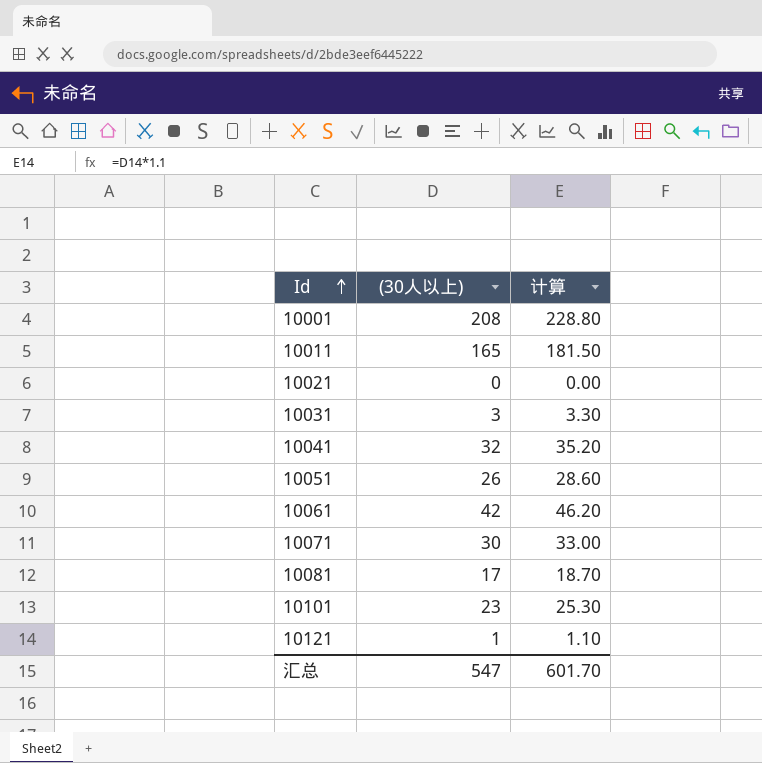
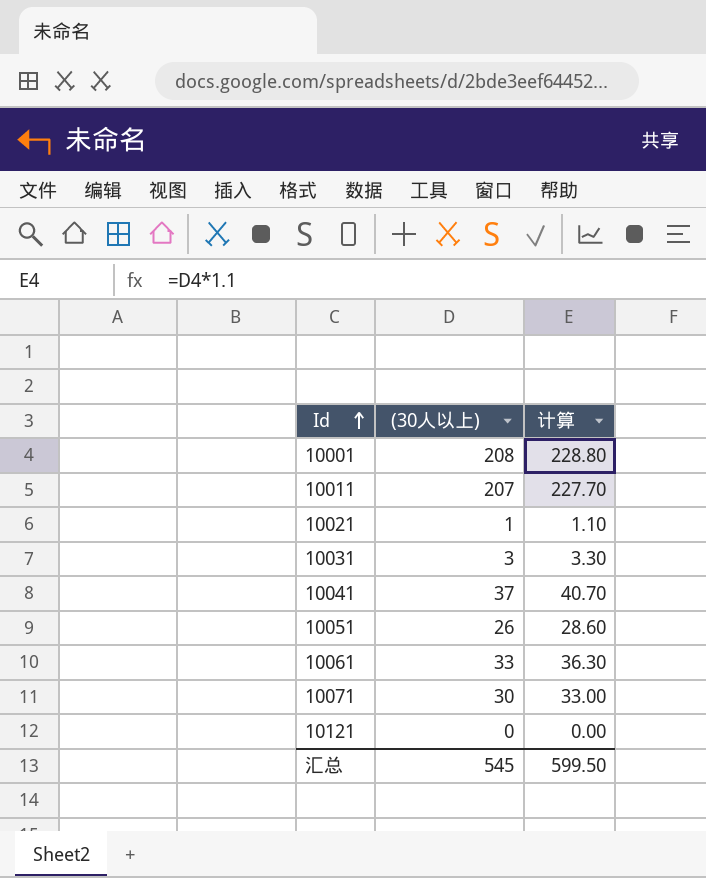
row 10081: 17 | 18.70 -> none
row 10101: 23 | 25.30 -> none
10011 | (30人以上): 165 -> 207
10011 | 计算: 181.50 -> 227.70
10021 | (30人以上): 0 -> 1
10021 | 计算: 0.00 -> 1.10
10041 | (30人以上): 32 -> 37
10041 | 计算: 35.20 -> 40.70
10061 | (30人以上): 42 -> 33
10061 | 计算: 46.20 -> 36.30
10121 | (30人以上): 1 -> 0
10121 | 计算: 1.10 -> 0.00
汇总 | (30人以上): 547 -> 545
汇总 | 计算: 601.70 -> 599.50

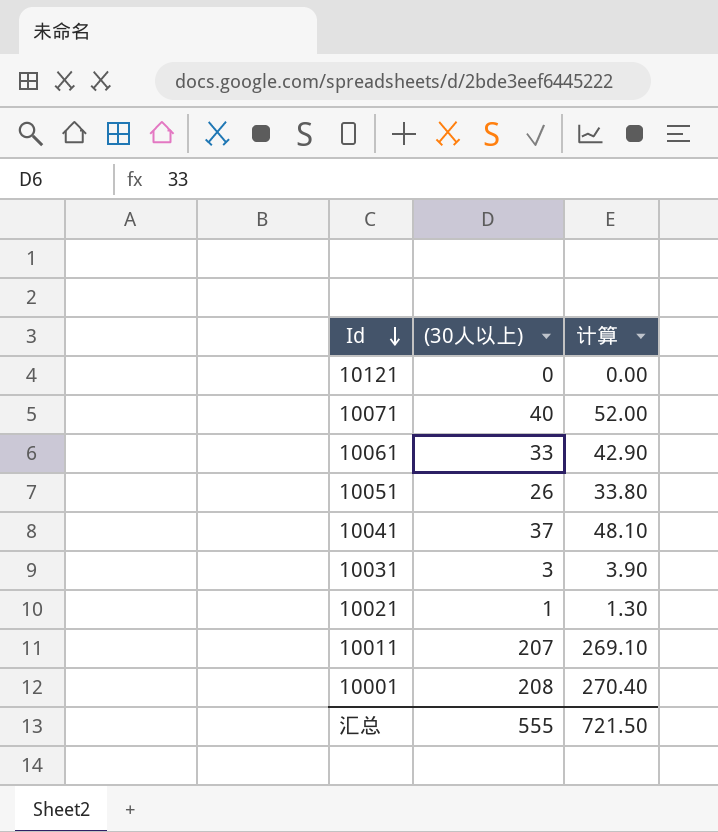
row order: Id ascending -> Id descending
column 计算 | formula: [(30人以上)] * 1.1 -> [(30人以上)] * 1.3
10071 | (30人以上): 30 -> 40
汇总 | (30人以上): 545 -> 555
汇总 | 计算: 599.50 -> 721.50

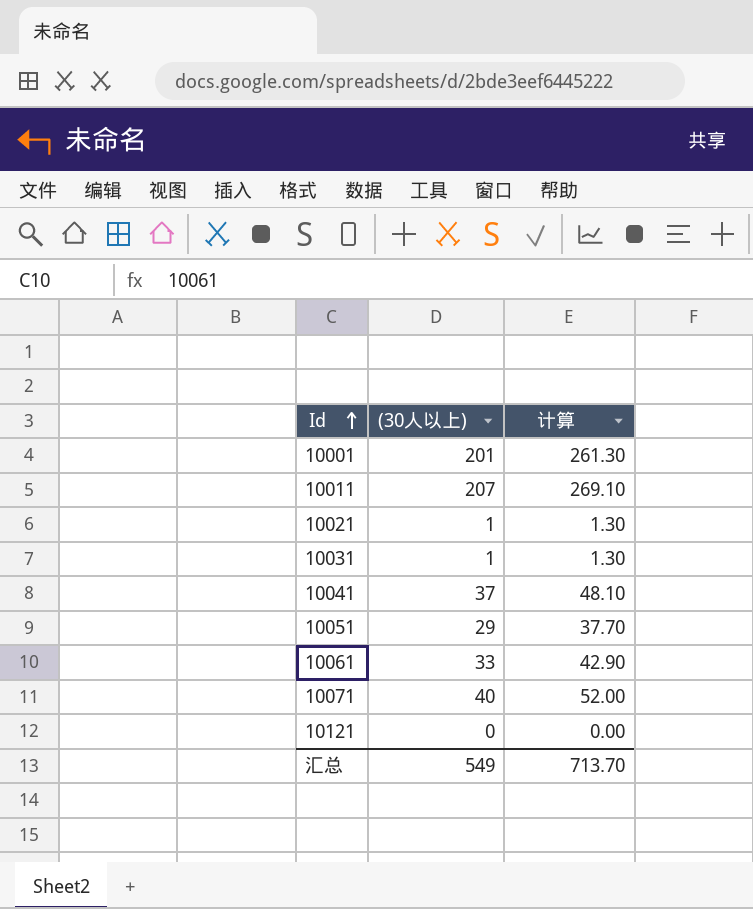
row order: Id descending -> Id ascending
10001 | (30人以上): 208 -> 201
10001 | 计算: 270.40 -> 261.30
10031 | (30人以上): 3 -> 1
10031 | 计算: 3.90 -> 1.30
10051 | (30人以上): 26 -> 29
10051 | 计算: 33.80 -> 37.70
汇总 | (30人以上): 555 -> 549
汇总 | 计算: 721.50 -> 713.70

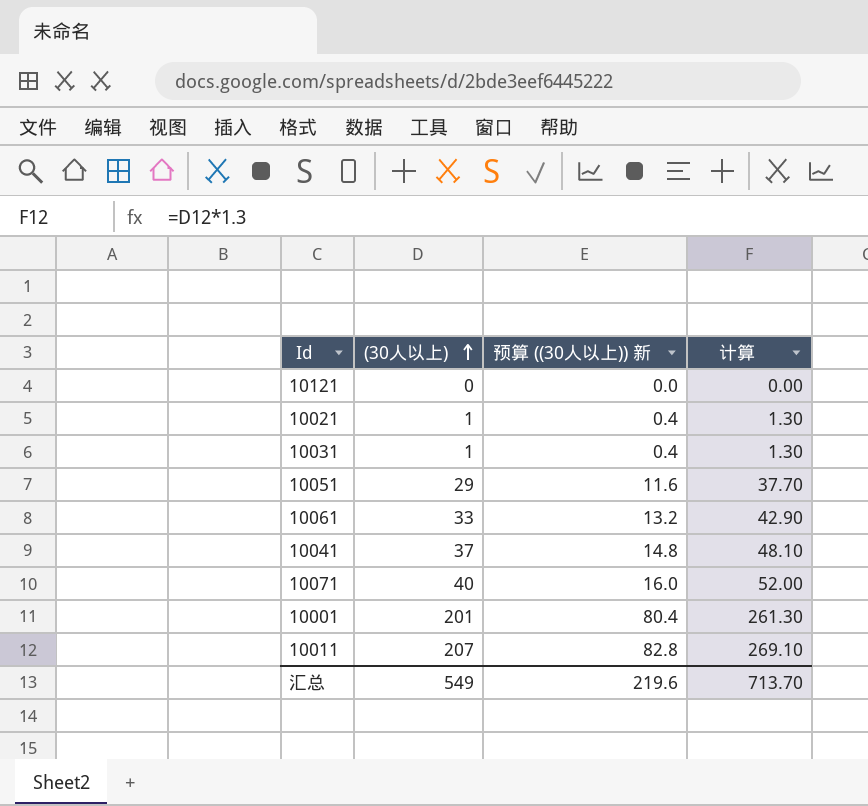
row order: Id ascending -> (30人以上) ascending
column 预算 ((30人以上)) 新 | formula: none -> [(30人以上)] * 0.4

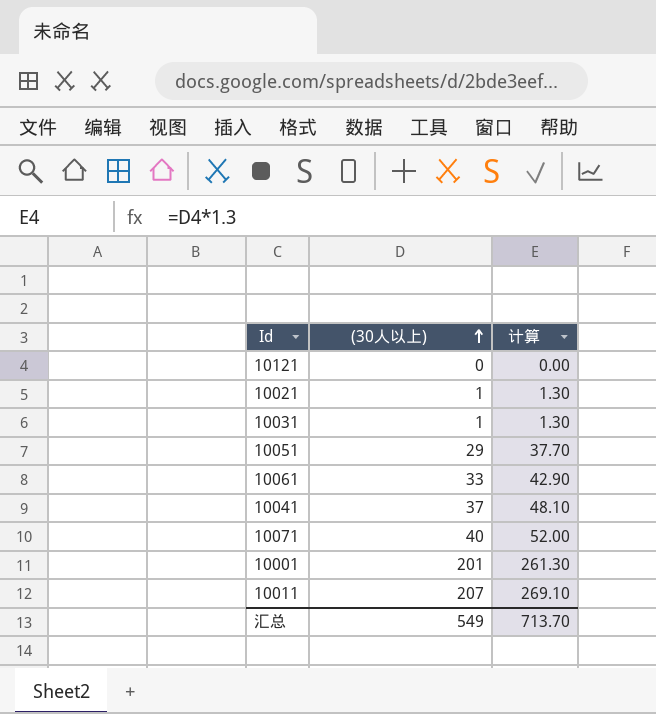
column 预算 ((30人以上)) 新 | formula: [(30人以上)] * 0.4 -> none

